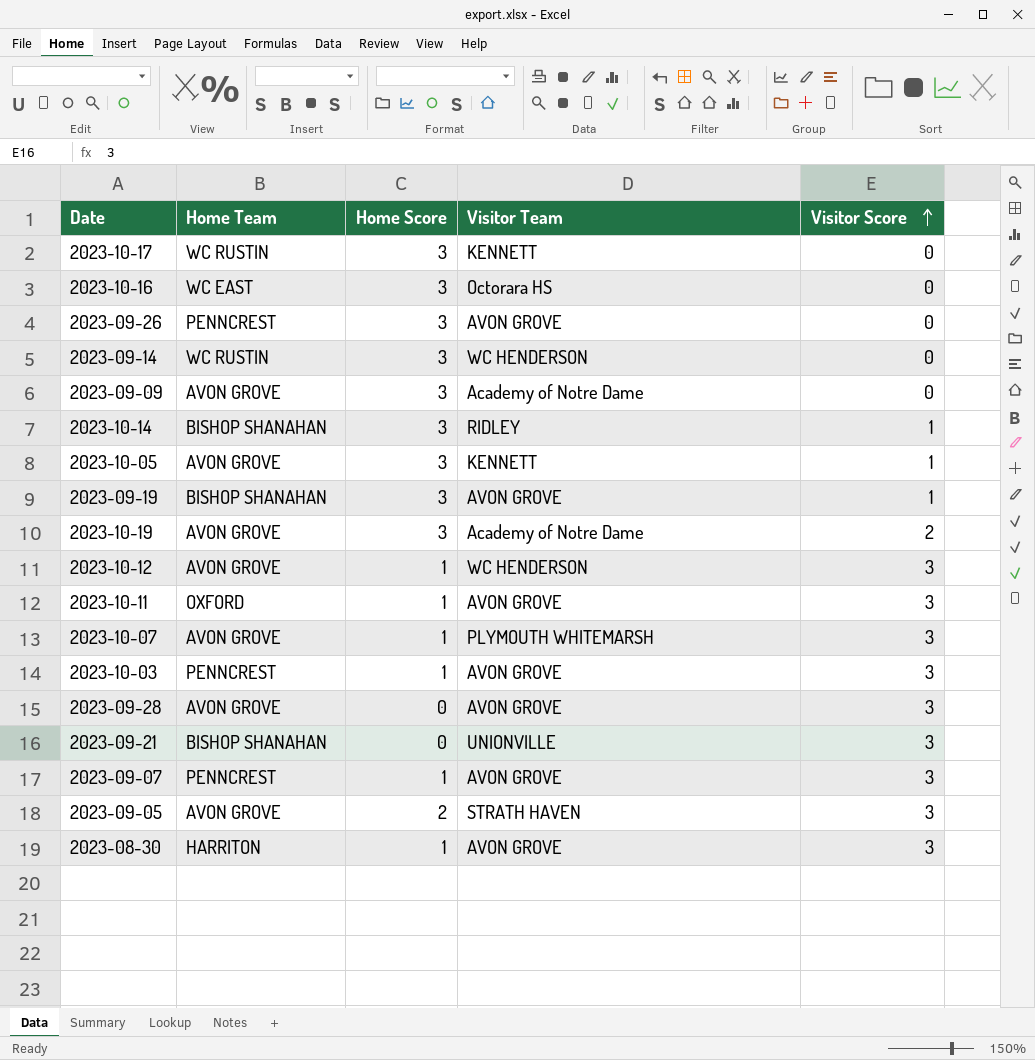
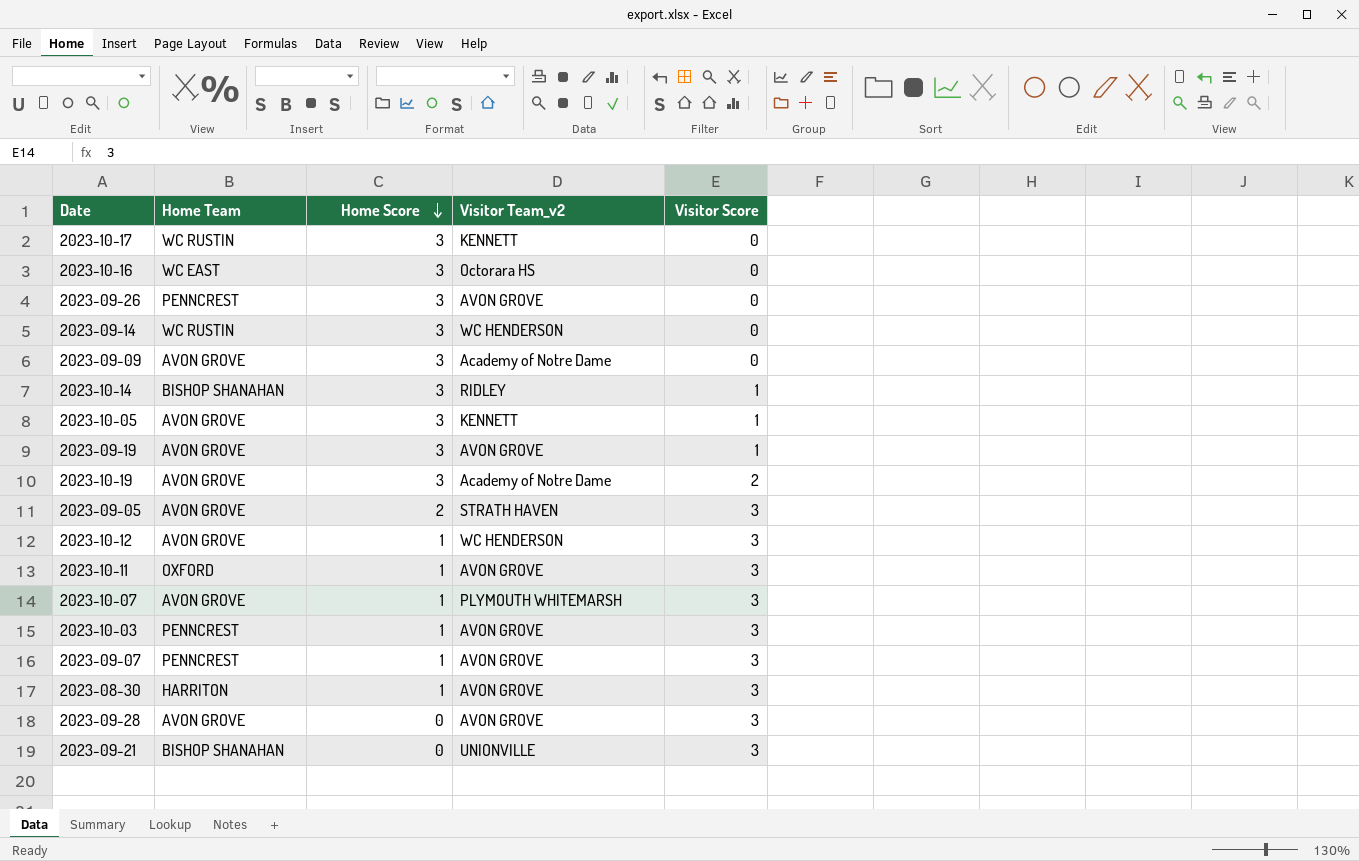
row order: Visitor Score ascending -> Home Score descending
column name: Visitor Team -> Visitor Team_v2
2023-09-19 | Home Team: BISHOP SHANAHAN -> AVON GROVE

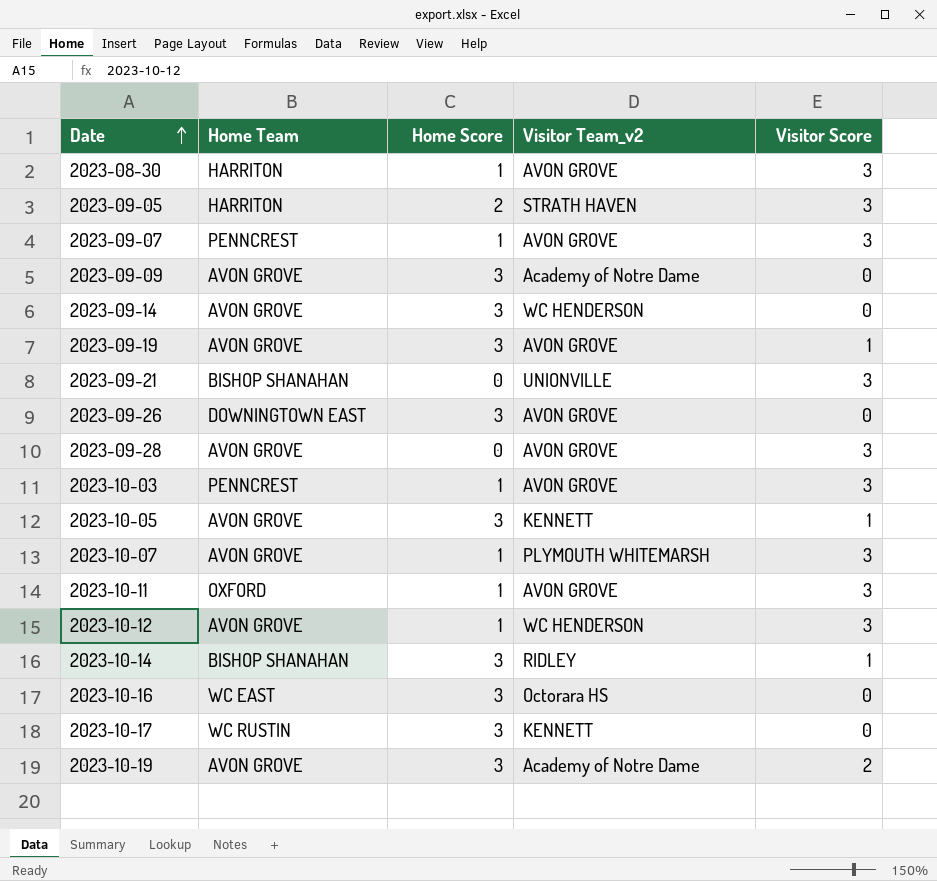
row order: Home Score descending -> Date ascending
2023-09-05 | Home Team: AVON GROVE -> HARRITON
2023-09-14 | Home Team: WC RUSTIN -> AVON GROVE
2023-09-26 | Home Team: PENNCREST -> DOWNINGTOWN EAST

